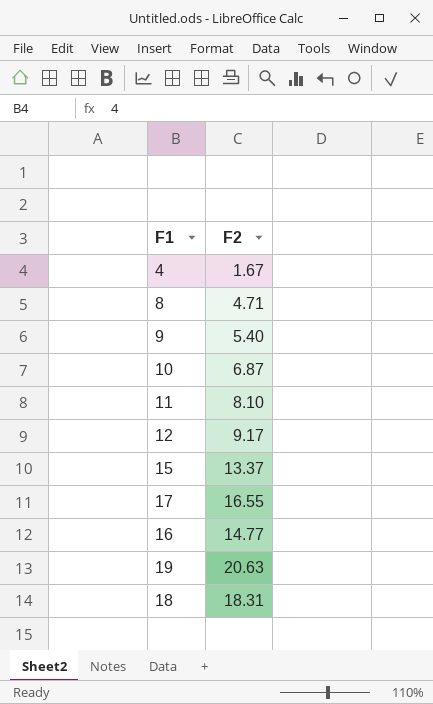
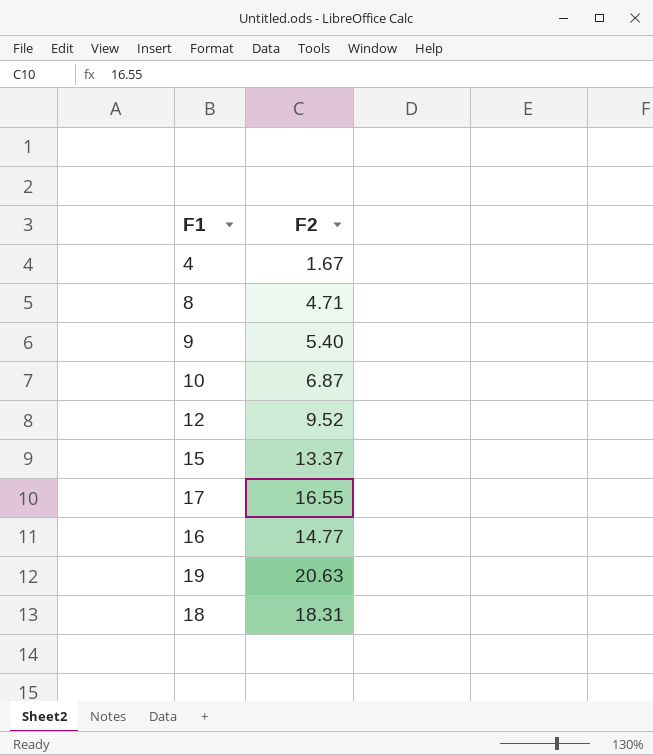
row 11: 8.10 -> none
12 | F2: 9.17 -> 9.52

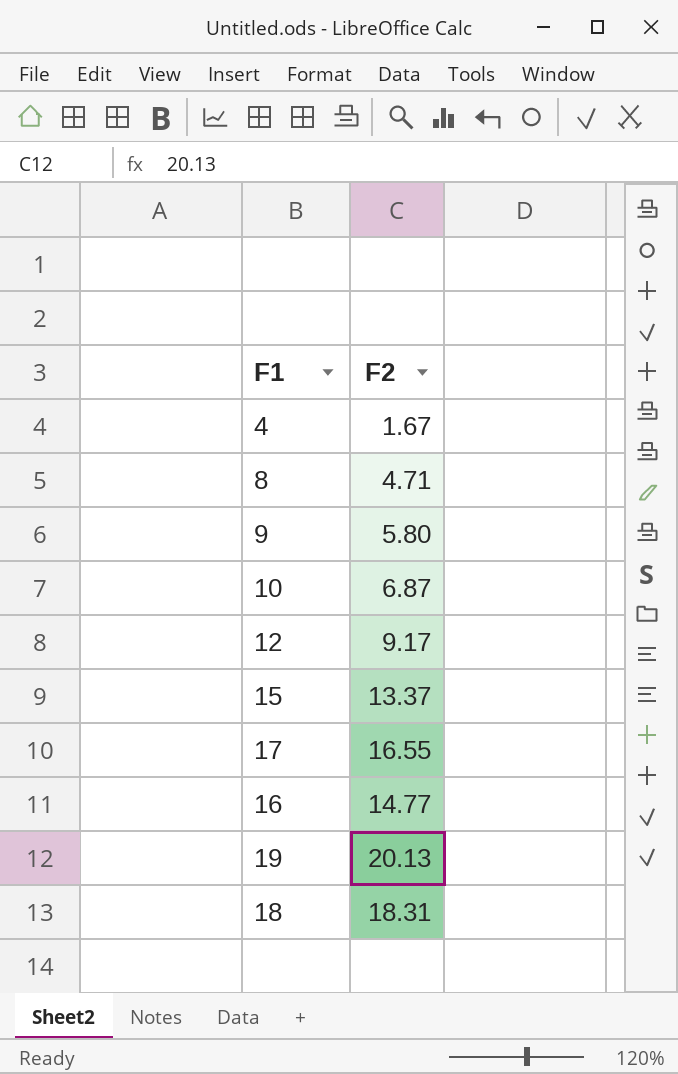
9 | F2: 5.40 -> 5.80
12 | F2: 9.52 -> 9.17
19 | F2: 20.63 -> 20.13

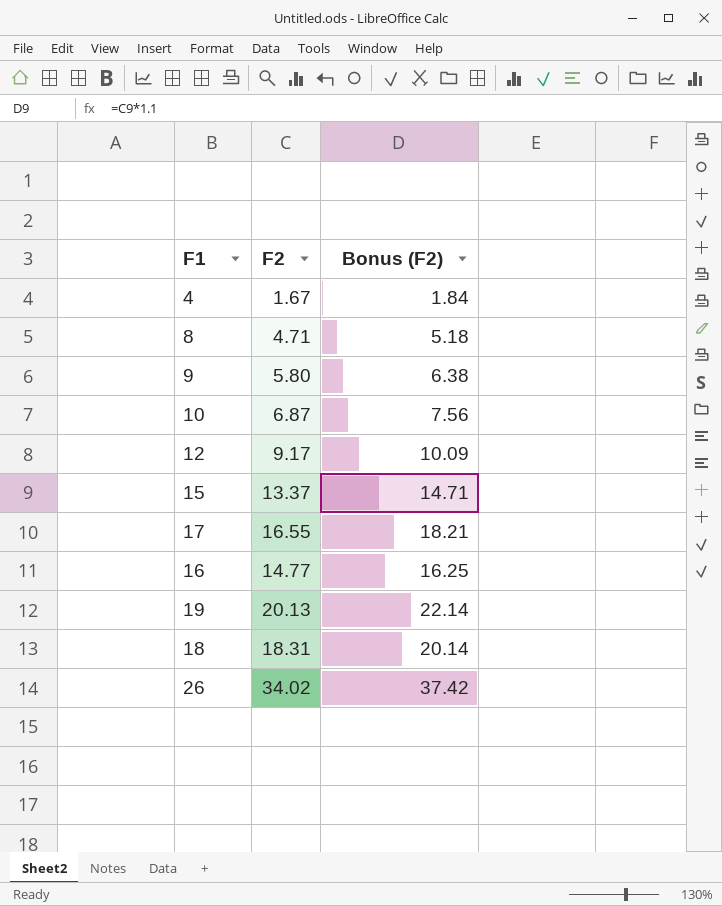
column Bonus (F2) | formula: none -> [F2] * 1.1
row 26: none -> 34.02 | 37.42

